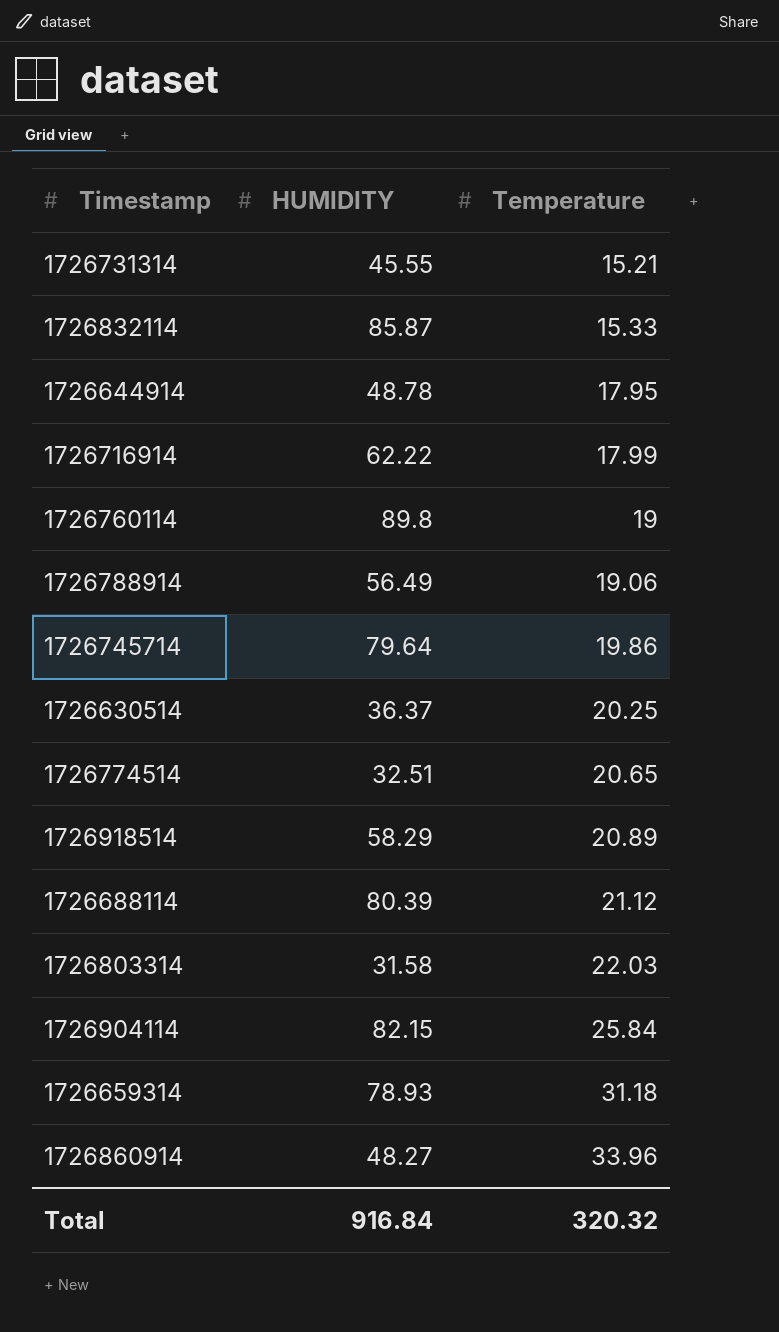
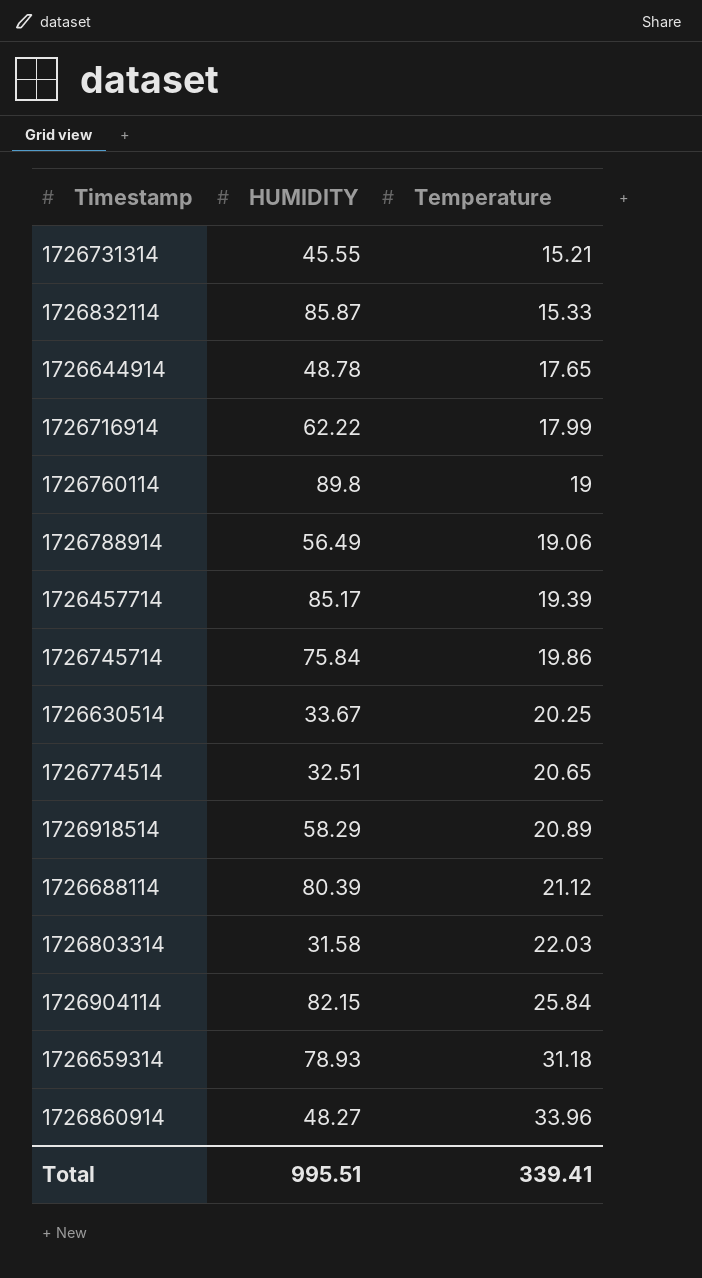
1726644914 | Temperature: 17.95 -> 17.65
row 1726457714: none -> 85.17 | 19.39
1726745714 | HUMIDITY: 79.64 -> 75.84
1726630514 | HUMIDITY: 36.37 -> 33.67
Total | HUMIDITY: 916.84 -> 995.51
Total | Temperature: 320.32 -> 339.41

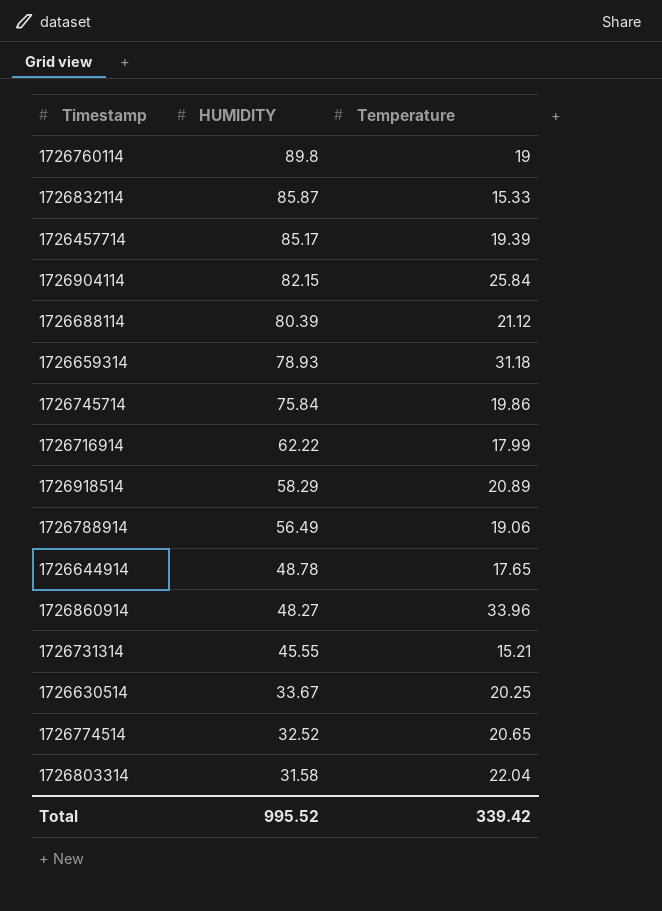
row order: Temperature ascending -> HUMIDITY descending
1726774514 | HUMIDITY: 32.51 -> 32.52
1726803314 | Temperature: 22.03 -> 22.04
Total | HUMIDITY: 995.51 -> 995.52
Total | Temperature: 339.41 -> 339.42

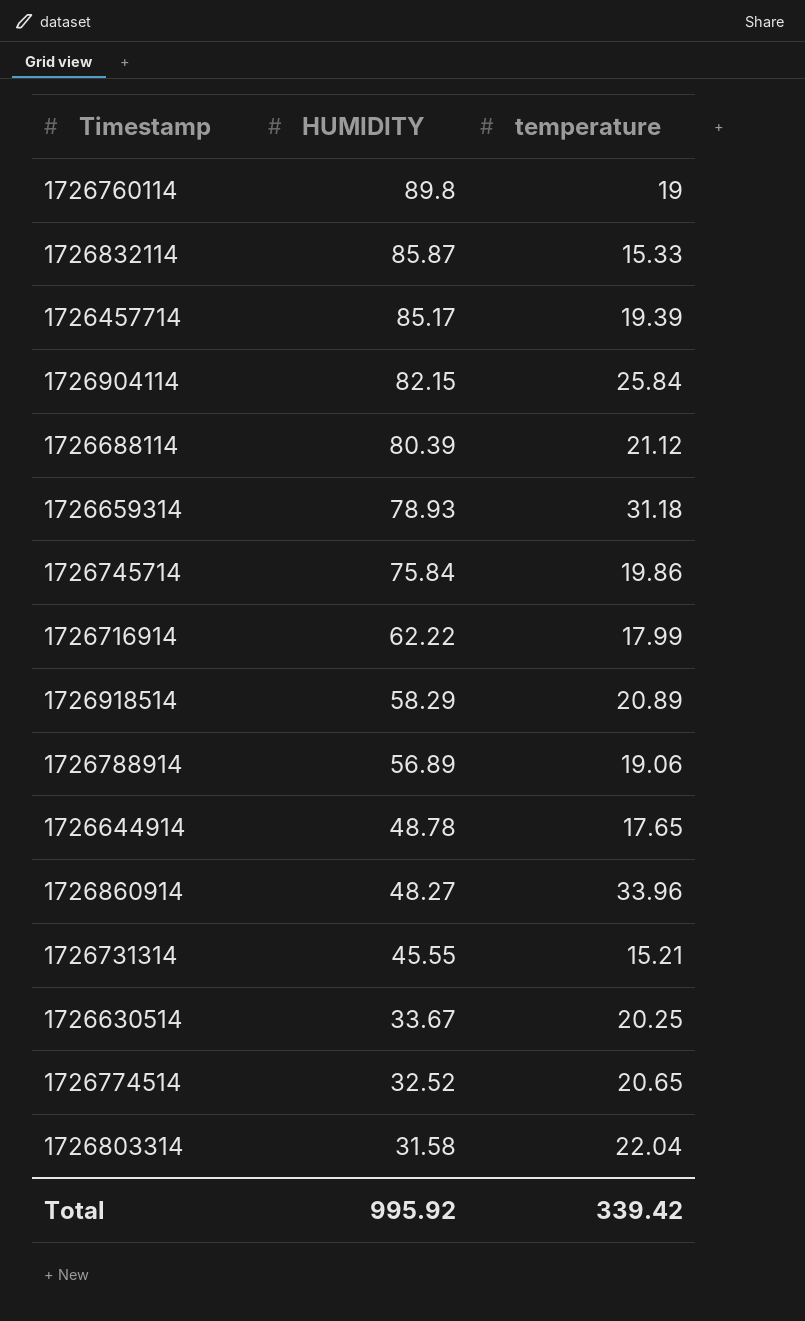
column name: Temperature -> temperature
1726788914 | HUMIDITY: 56.49 -> 56.89
Total | HUMIDITY: 995.52 -> 995.92

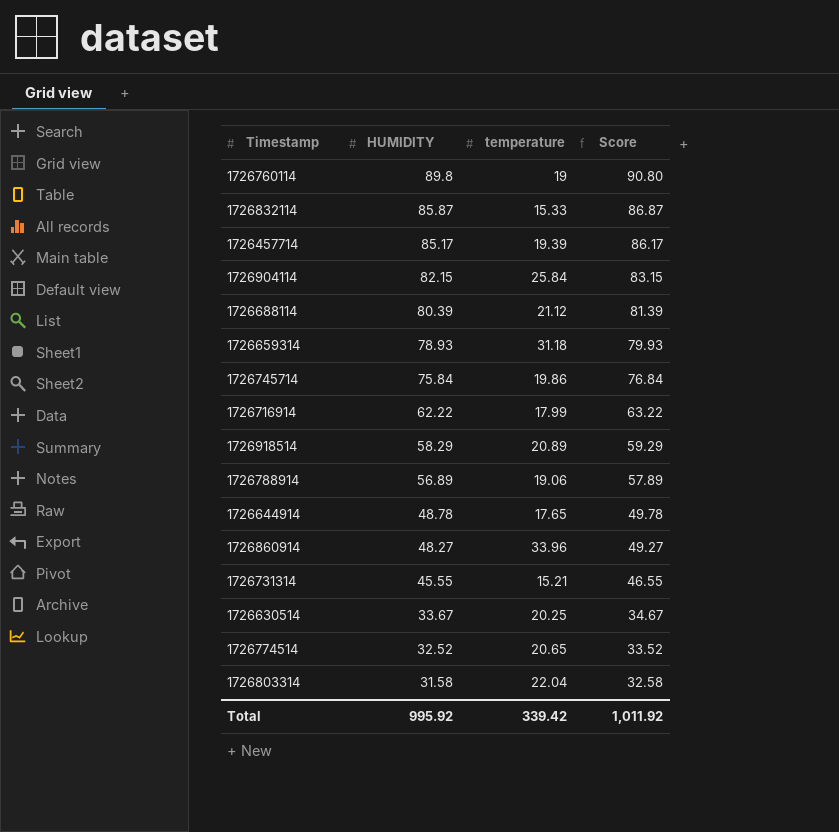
column Score | formula: none -> [HUMIDITY] + 1

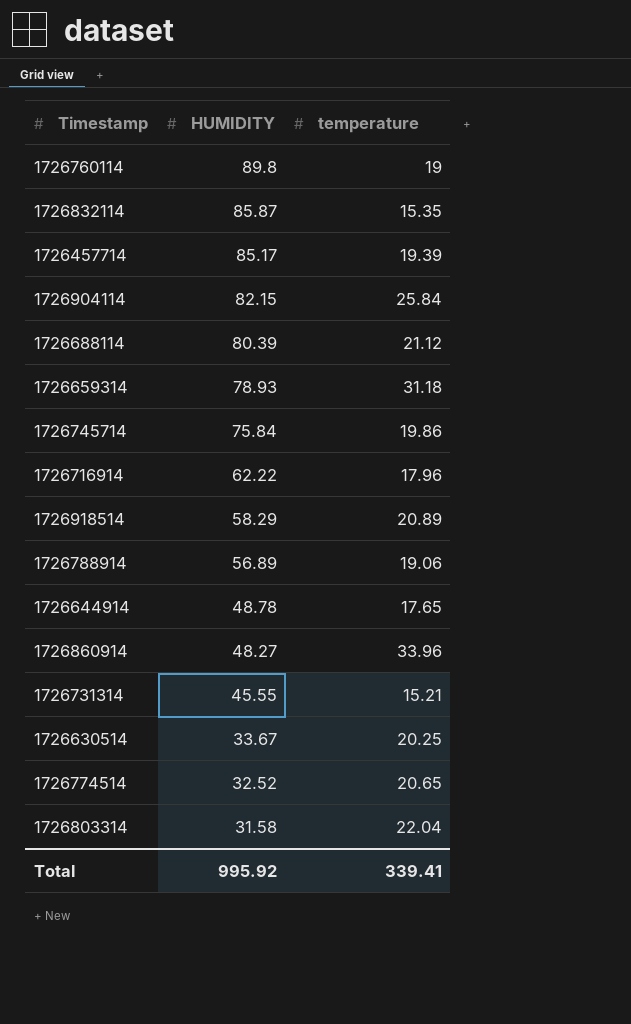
column Score | formula: [HUMIDITY] + 1 -> none
1726832114 | temperature: 15.33 -> 15.35
1726716914 | temperature: 17.99 -> 17.96
Total | temperature: 339.42 -> 339.41

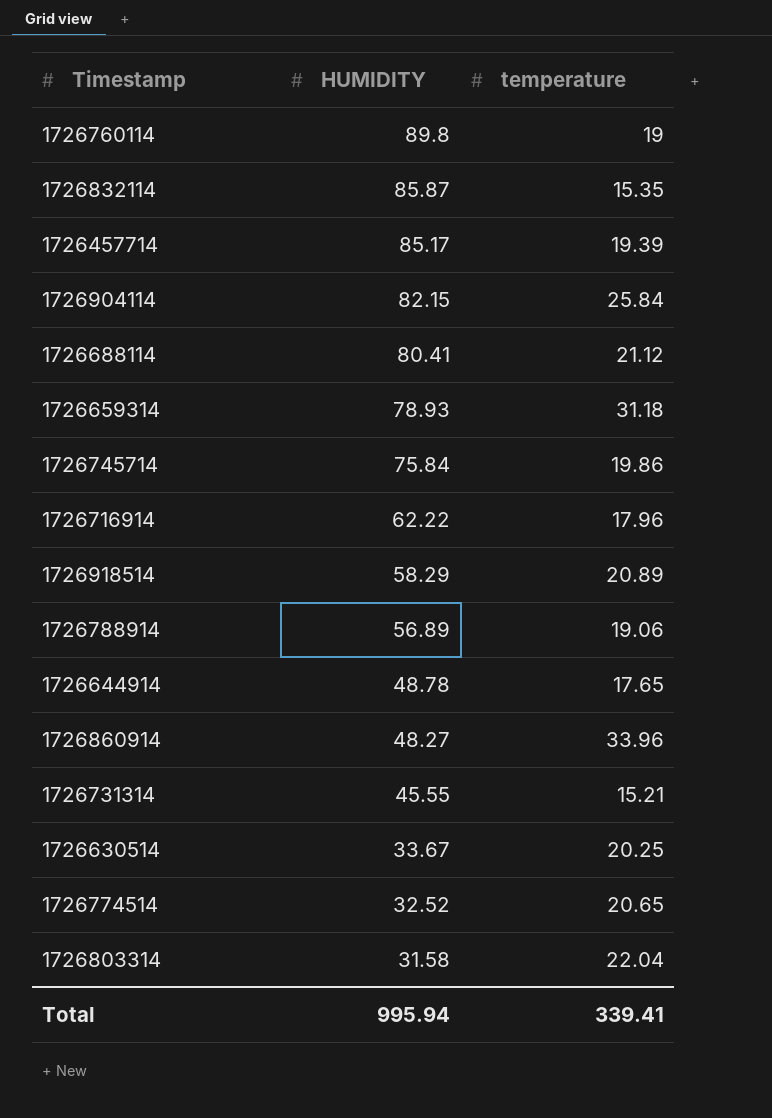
1726688114 | HUMIDITY: 80.39 -> 80.41
Total | HUMIDITY: 995.92 -> 995.94

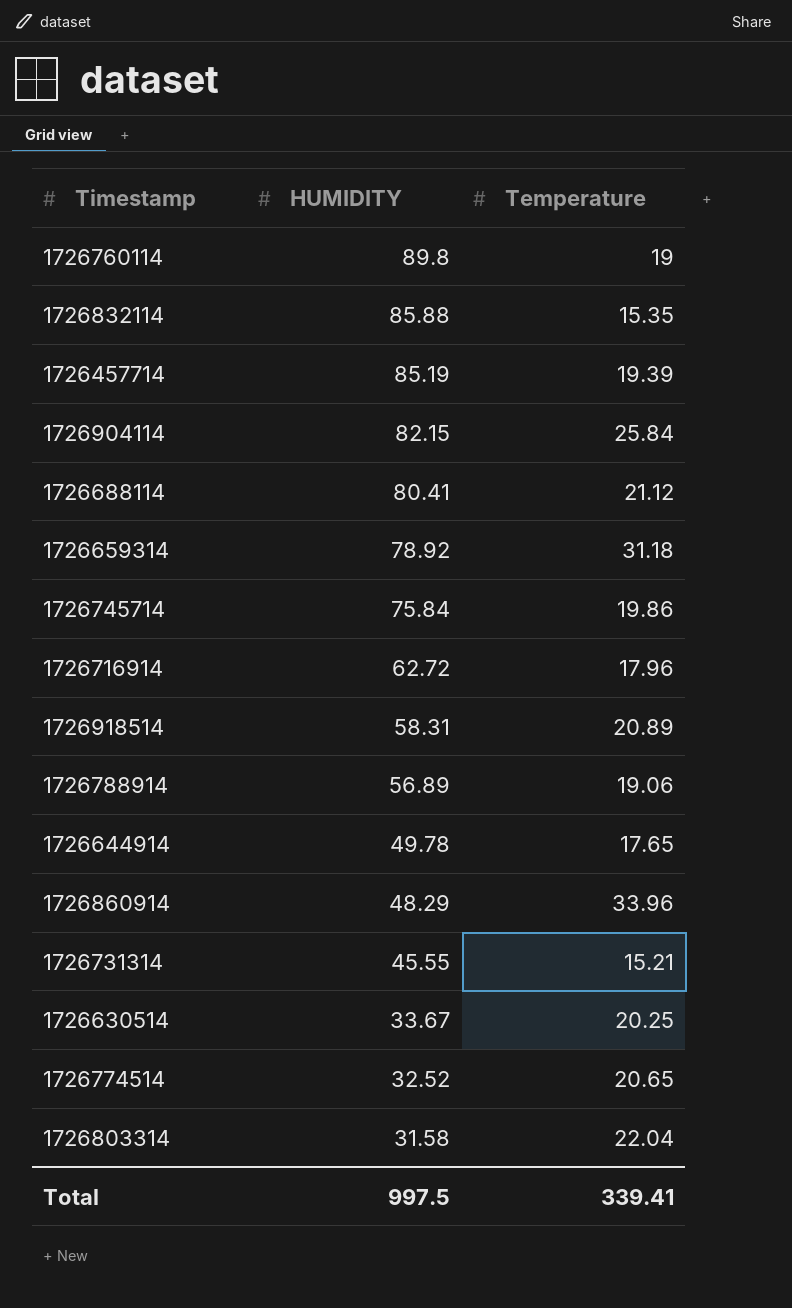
column name: temperature -> Temperature
1726832114 | HUMIDITY: 85.87 -> 85.88
1726457714 | HUMIDITY: 85.17 -> 85.19
1726659314 | HUMIDITY: 78.93 -> 78.92
1726716914 | HUMIDITY: 62.22 -> 62.72
1726918514 | HUMIDITY: 58.29 -> 58.31
1726644914 | HUMIDITY: 48.78 -> 49.78
1726860914 | HUMIDITY: 48.27 -> 48.29
Total | HUMIDITY: 995.94 -> 997.5

